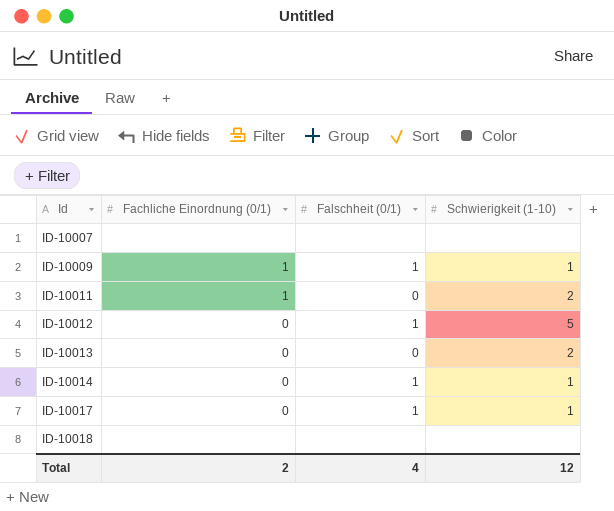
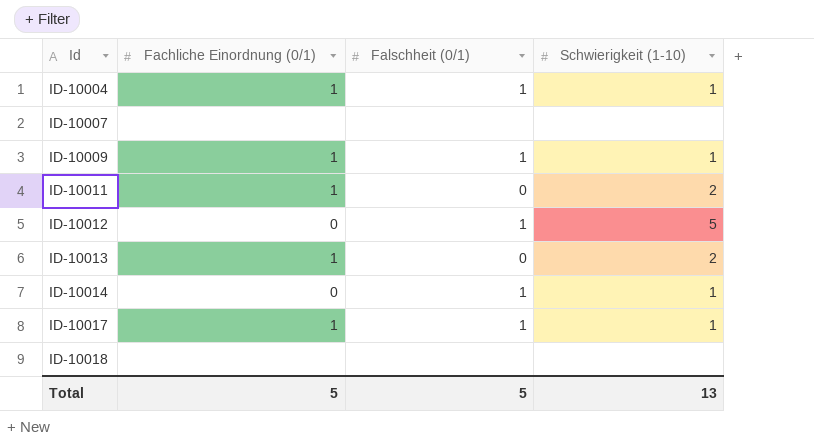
row ID-10004: none -> 1 | 1 | 1
ID-10013 | Fachliche Einordnung (0/1): 0 -> 1
ID-10017 | Fachliche Einordnung (0/1): 0 -> 1
Total | Fachliche Einordnung (0/1): 2 -> 5
Total | Falschheit (0/1): 4 -> 5
Total | Schwierigkeit (1-10): 12 -> 13

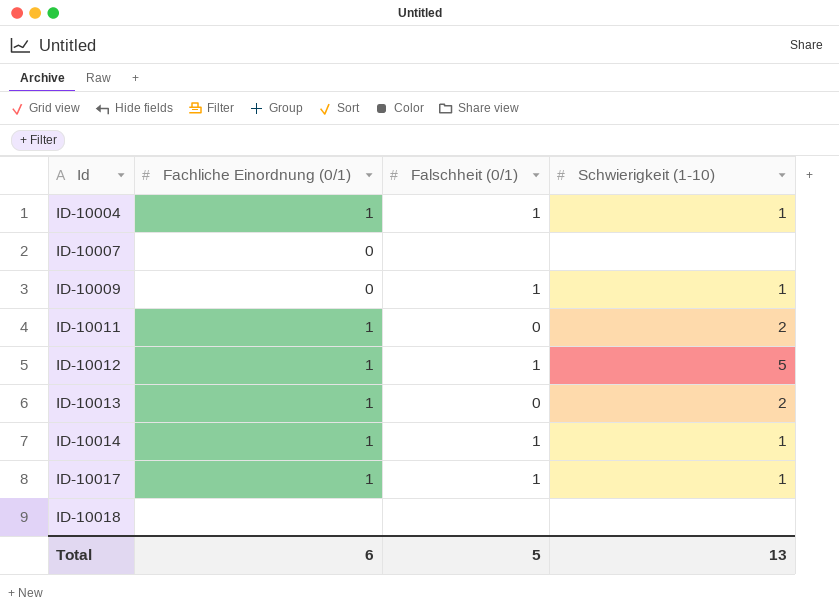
ID-10007 | Fachliche Einordnung (0/1): none -> 0
ID-10009 | Fachliche Einordnung (0/1): 1 -> 0
ID-10012 | Fachliche Einordnung (0/1): 0 -> 1
ID-10014 | Fachliche Einordnung (0/1): 0 -> 1
Total | Fachliche Einordnung (0/1): 5 -> 6

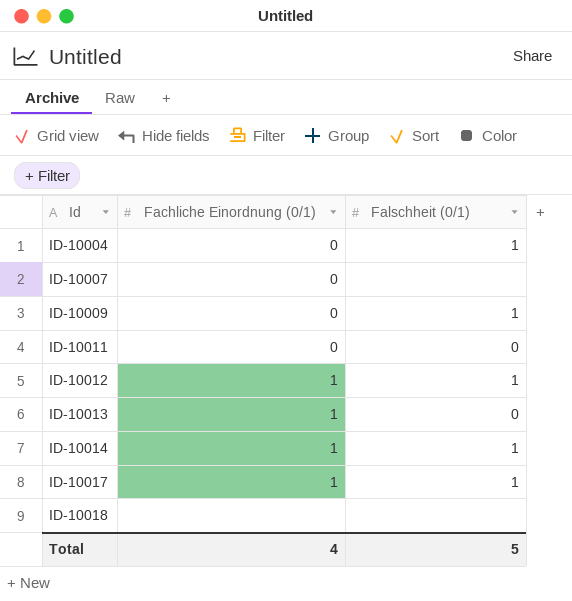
column Schwierigkeit (1-10) | position: 4 -> none
ID-10004 | Fachliche Einordnung (0/1): 1 -> 0
ID-10011 | Fachliche Einordnung (0/1): 1 -> 0
Total | Fachliche Einordnung (0/1): 6 -> 4

